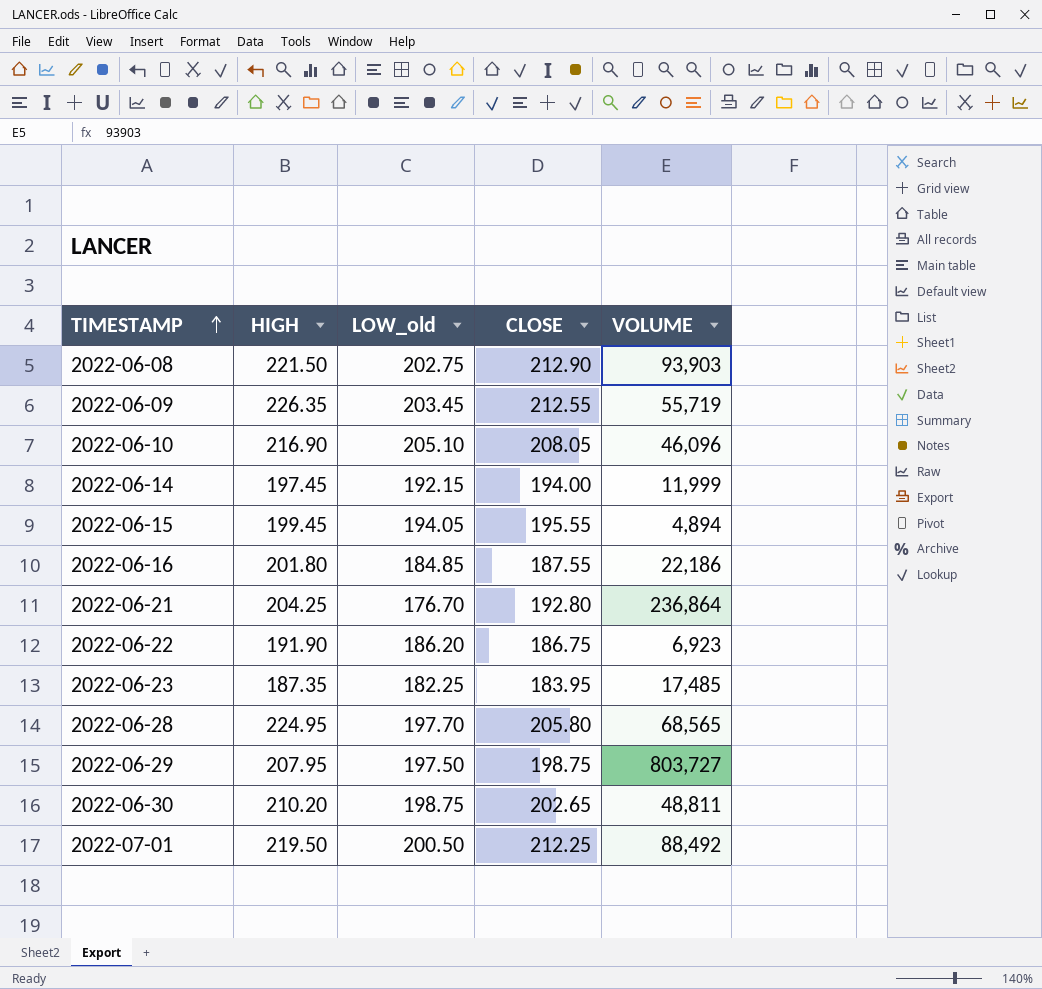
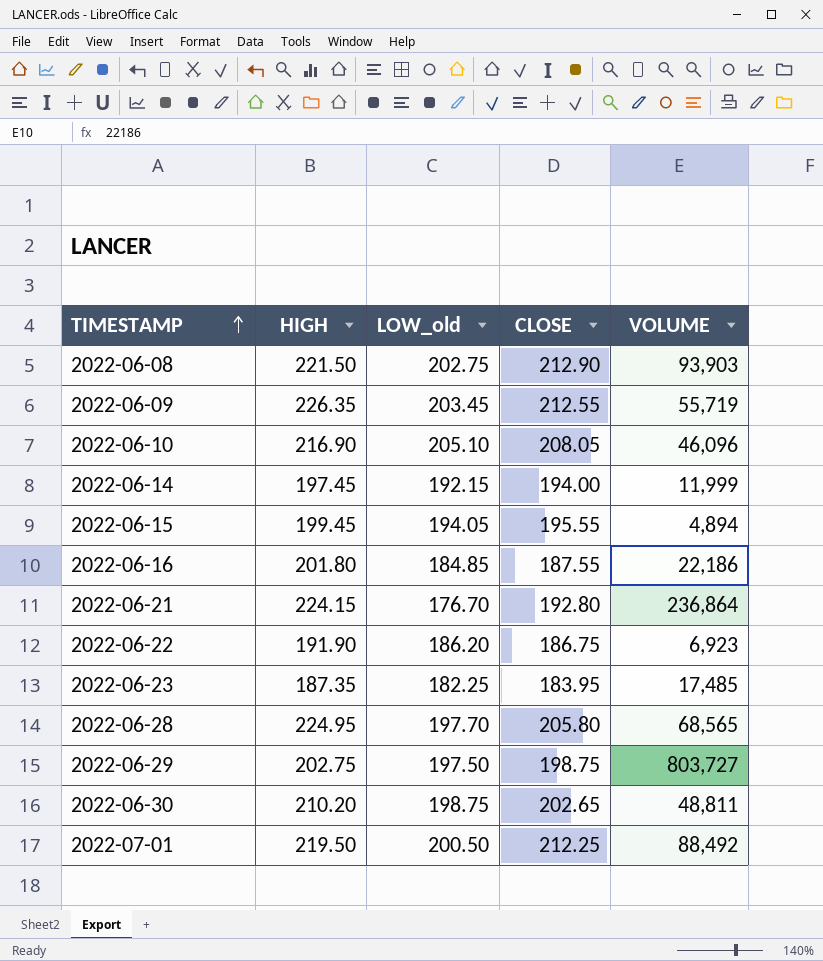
2022-06-21 | HIGH: 204.25 -> 224.15
2022-06-29 | HIGH: 207.95 -> 202.75

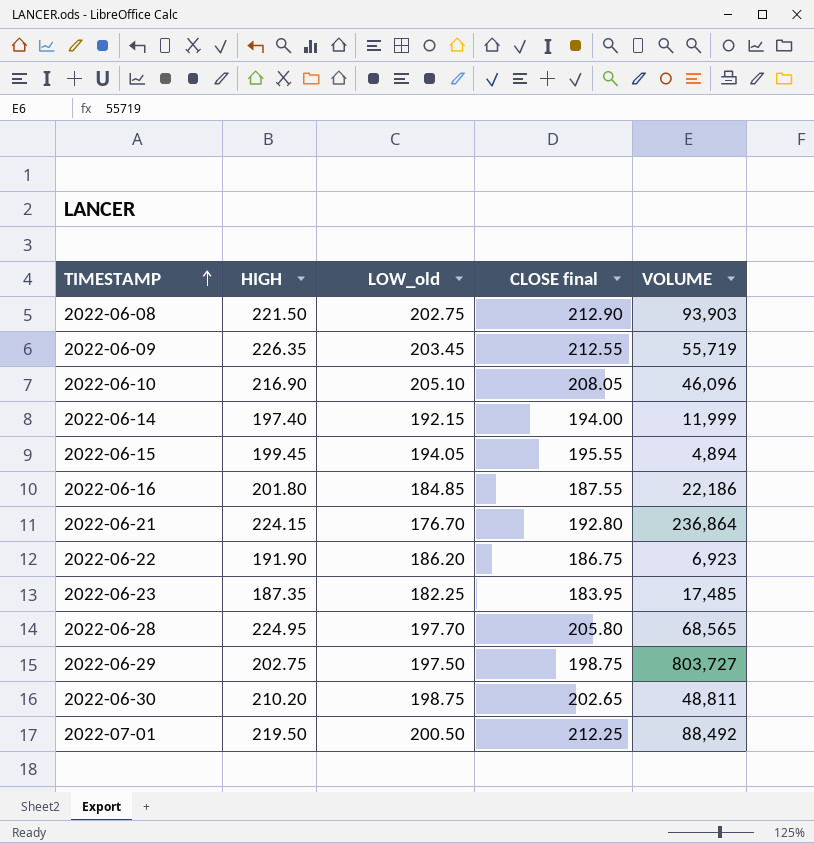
column name: CLOSE -> CLOSE final
2022-06-14 | HIGH: 197.45 -> 197.40

